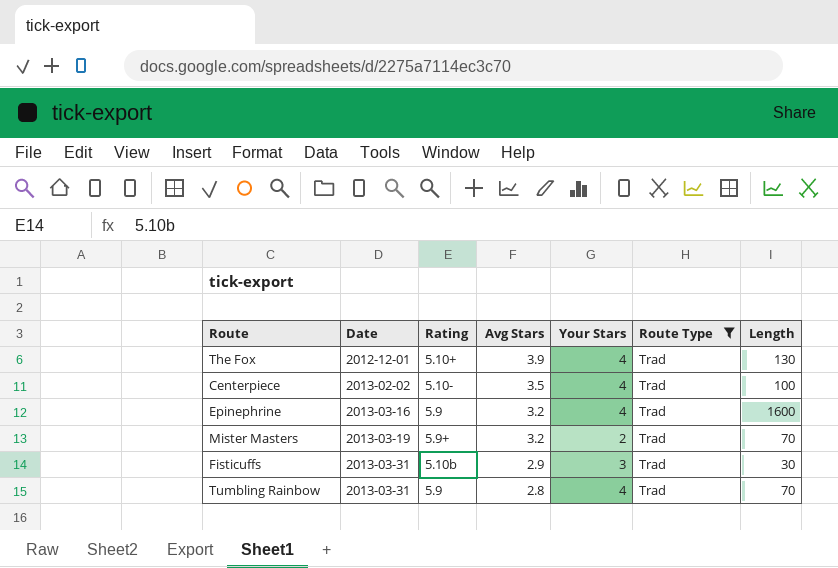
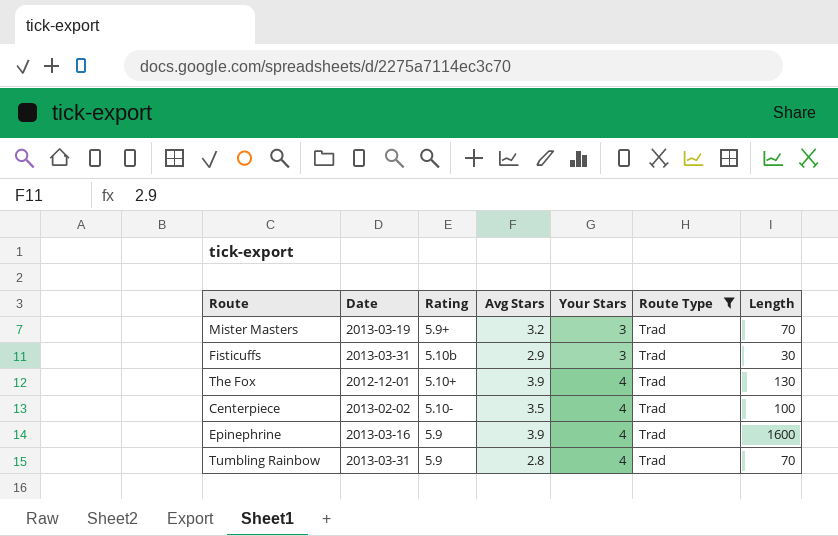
row order: Date ascending -> Your Stars ascending
Mister Masters | Your Stars: 2 -> 3
Epinephrine | Avg Stars: 3.2 -> 3.9

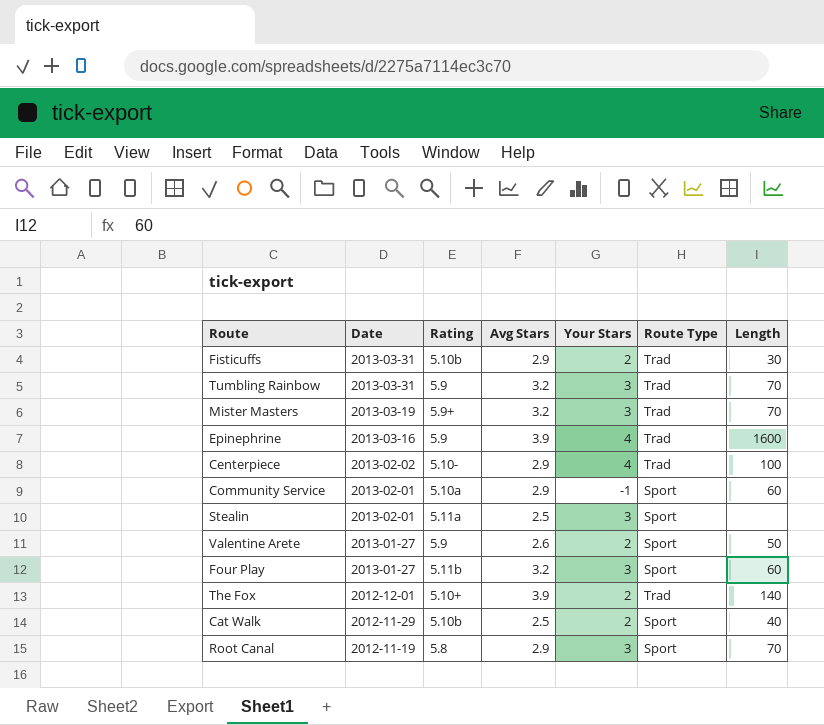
filter: Route Type = Trad -> none
row order: Your Stars ascending -> Date descending
Fisticuffs | Your Stars: 3 -> 2
Tumbling Rainbow | Avg Stars: 2.8 -> 3.2
Tumbling Rainbow | Your Stars: 4 -> 3
Centerpiece | Avg Stars: 3.5 -> 2.9
The Fox | Your Stars: 4 -> 2
The Fox | Length: 130 -> 140

